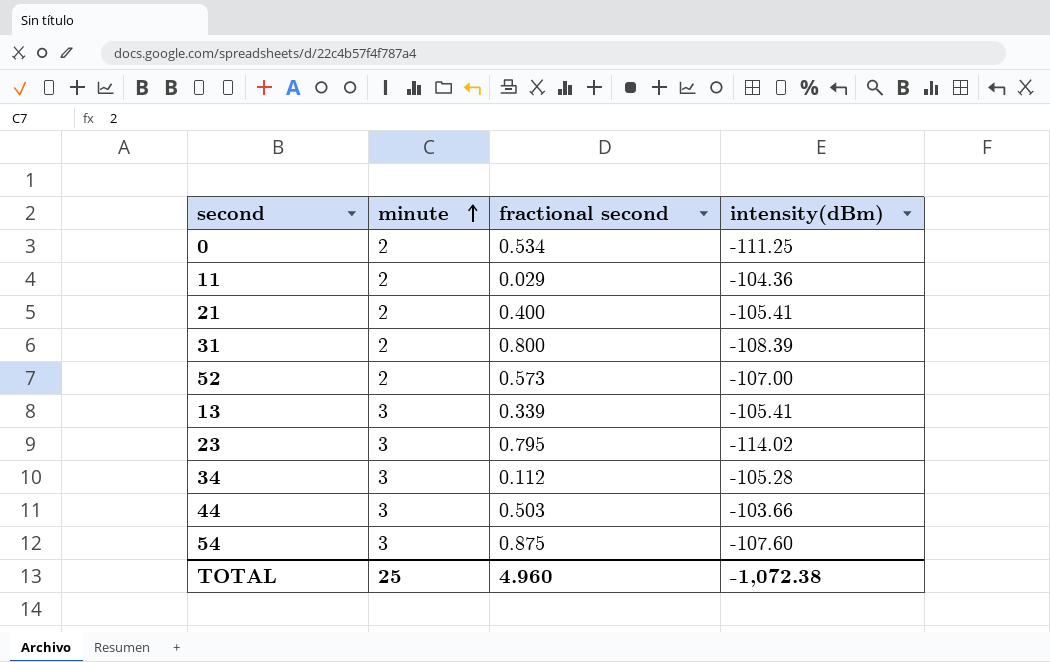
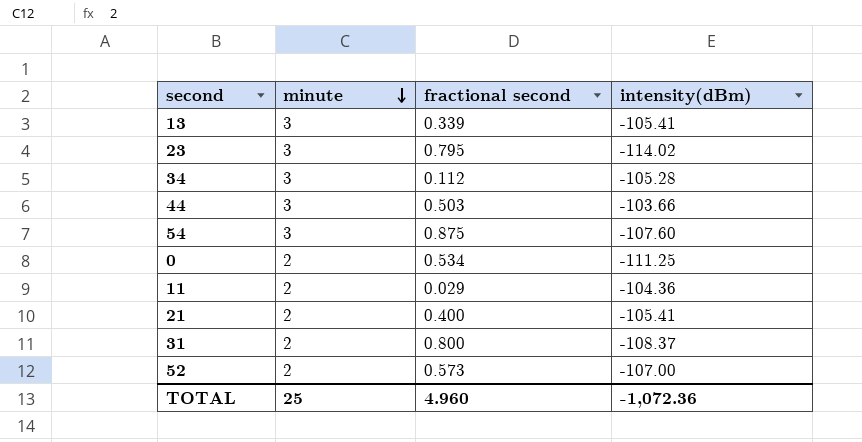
row order: minute ascending -> minute descending
31 | intensity(dBm): -108.39 -> -108.37
TOTAL | intensity(dBm): -1,072.38 -> -1,072.36

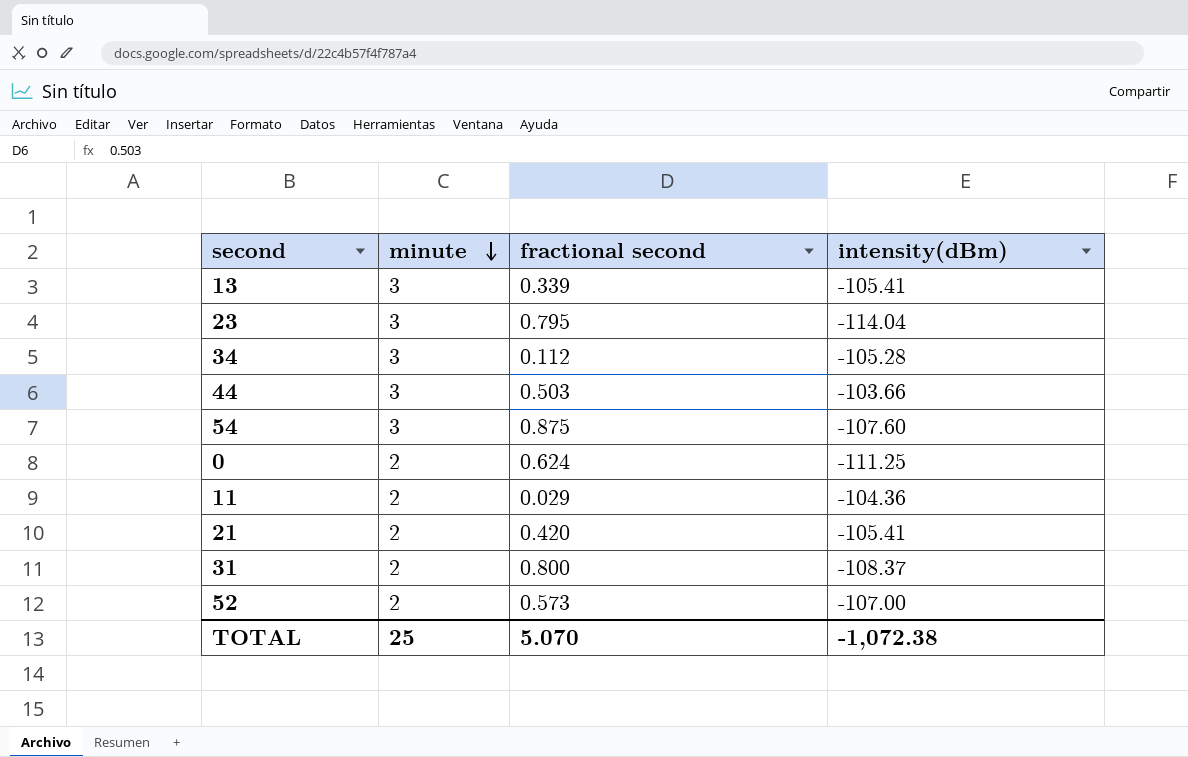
23 | intensity(dBm): -114.02 -> -114.04
0 | fractional second: 0.534 -> 0.624
21 | fractional second: 0.400 -> 0.420
TOTAL | fractional second: 4.960 -> 5.070
TOTAL | intensity(dBm): -1,072.36 -> -1,072.38

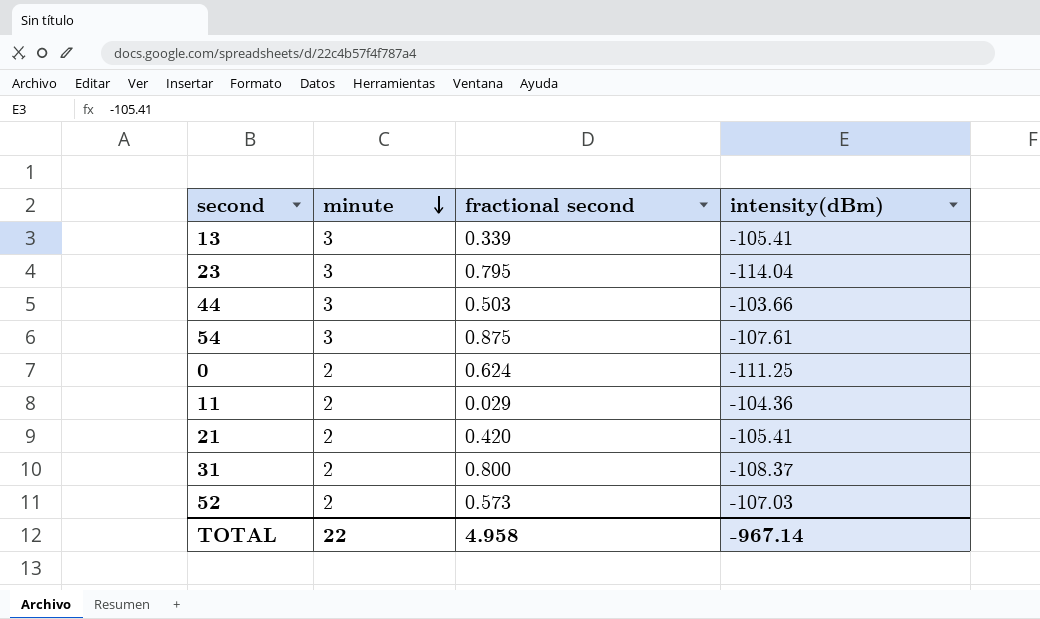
row 34: 3 | 0.112 | -105.28 -> none
54 | intensity(dBm): -107.60 -> -107.61
52 | intensity(dBm): -107.00 -> -107.03
TOTAL | minute: 25 -> 22
TOTAL | fractional second: 5.070 -> 4.958
TOTAL | intensity(dBm): -1,072.38 -> -967.14

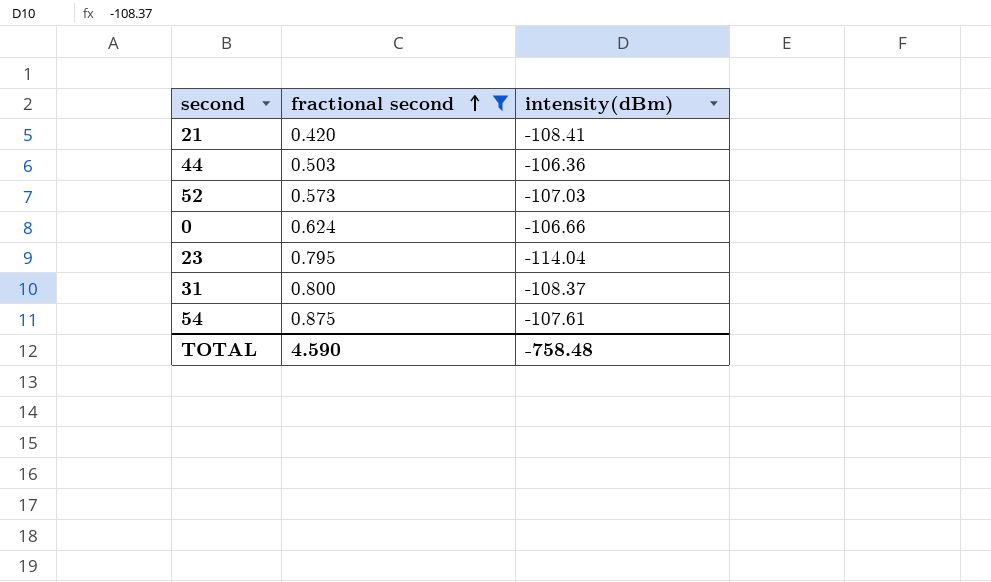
filter: none -> fractional second >= 0.420
row order: minute descending -> fractional second ascending
column minute | position: 2 -> none
21 | intensity(dBm): -105.41 -> -108.41
44 | intensity(dBm): -103.66 -> -106.36
0 | intensity(dBm): -111.25 -> -106.66
TOTAL | fractional second: 4.958 -> 4.590
TOTAL | intensity(dBm): -967.14 -> -758.48

